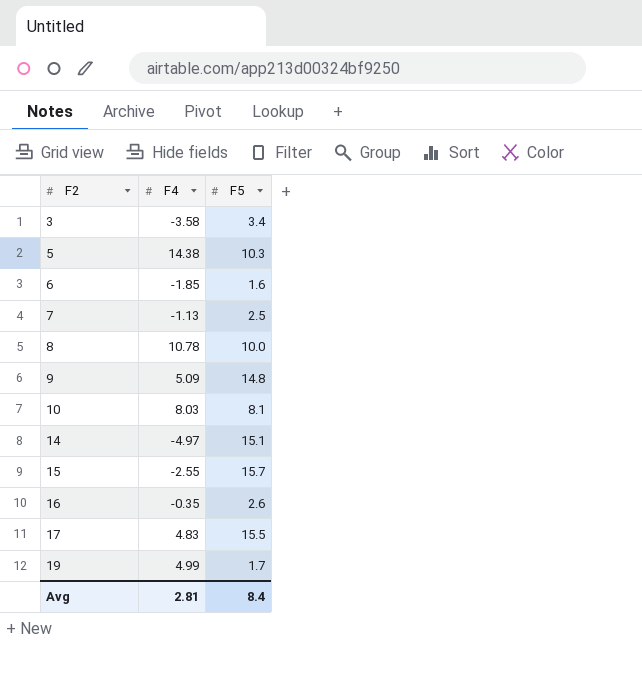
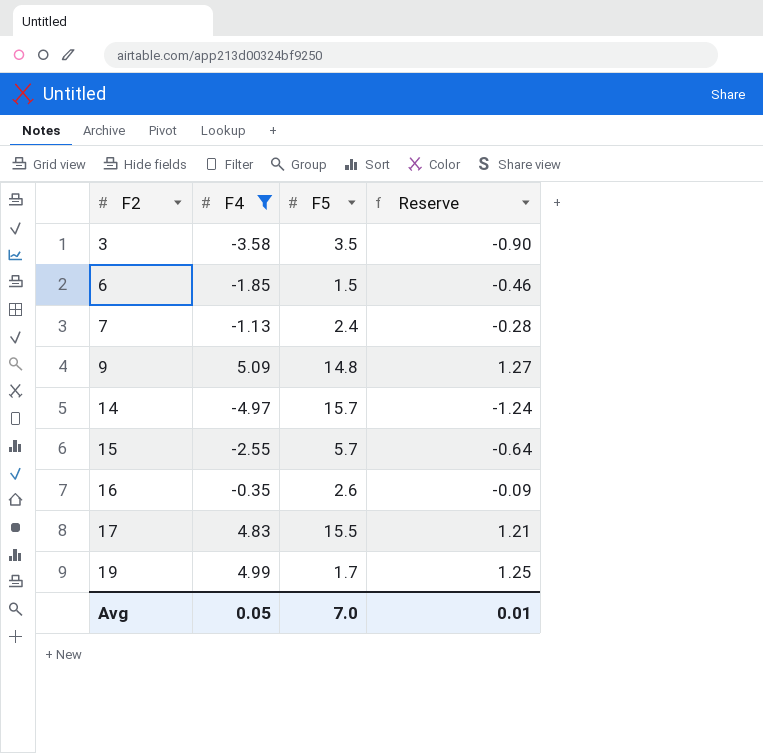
filter: none -> F4 <= 5.09
column Reserve | formula: none -> [F4] * 0.25
3 | F5: 3.4 -> 3.5
6 | F5: 1.6 -> 1.5
7 | F5: 2.5 -> 2.4
14 | F5: 15.1 -> 15.7
15 | F5: 15.7 -> 5.7
Avg | F4: 2.81 -> 0.05
Avg | F5: 8.4 -> 7.0

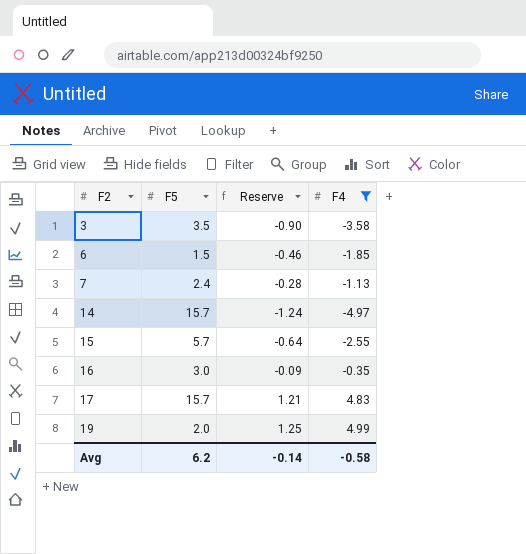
column F4 | position: 2 -> 4
row 9: 5.09 | 14.8 | 1.27 -> none
16 | F5: 2.6 -> 3.0
17 | F5: 15.5 -> 15.7
19 | F5: 1.7 -> 2.0
Avg | F5: 7.0 -> 6.2
Avg | Reserve: 0.01 -> -0.14
Avg | F4: 0.05 -> -0.58

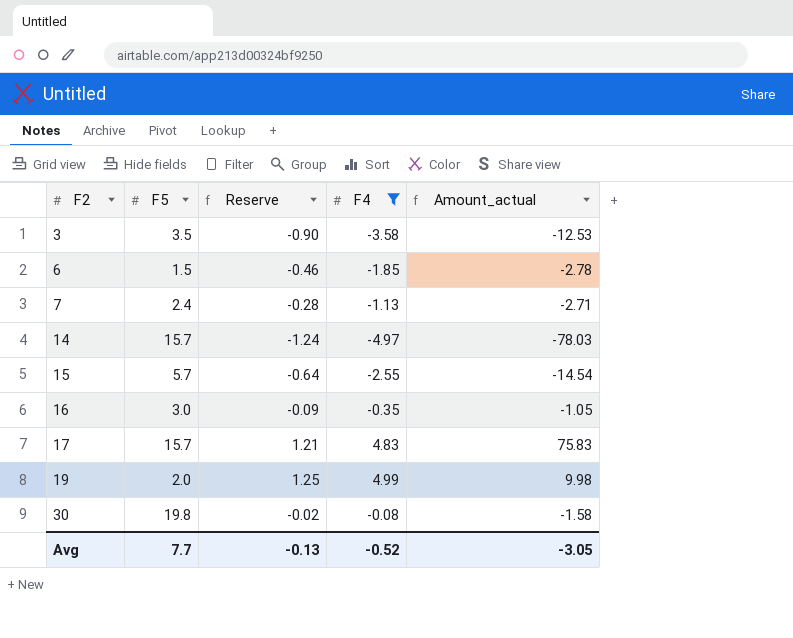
column Amount_actual | formula: none -> [F5] * [F4]
row 30: none -> 19.8 | -0.02 | -0.08 | -1.58
Avg | F5: 6.2 -> 7.7
Avg | Reserve: -0.14 -> -0.13
Avg | F4: -0.58 -> -0.52

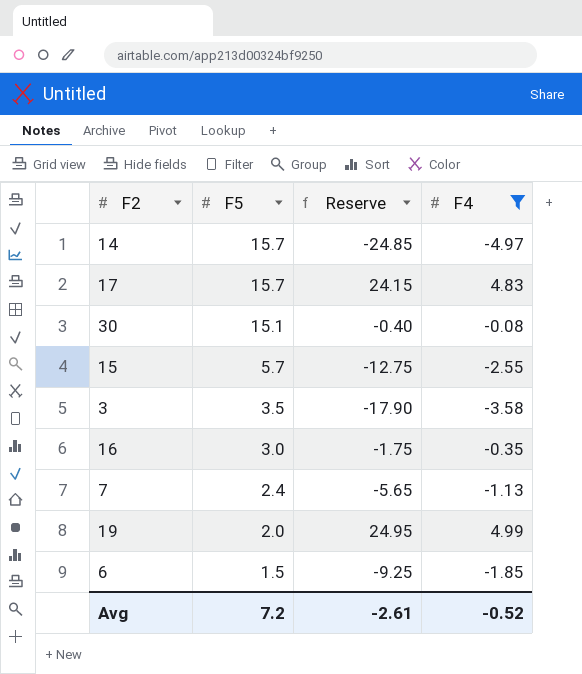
row order: F2 ascending -> F5 descending
column Amount_actual | formula: [F5] * [F4] -> none
column Reserve | formula: [F4] * 0.25 -> [F4] * 5
30 | F5: 19.8 -> 15.1
Avg | F5: 7.7 -> 7.2
Avg | Reserve: -0.13 -> -2.61

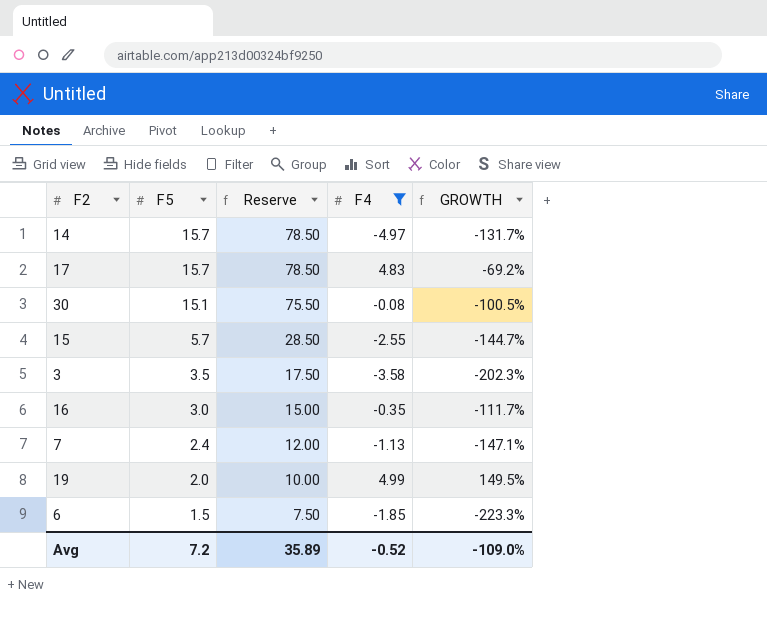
column Reserve | formula: [F4] * 5 -> [F5] * 5
column GROWTH | formula: none -> ([F4] - [F5]) / [F5]
Avg | Reserve: -2.61 -> 35.89

